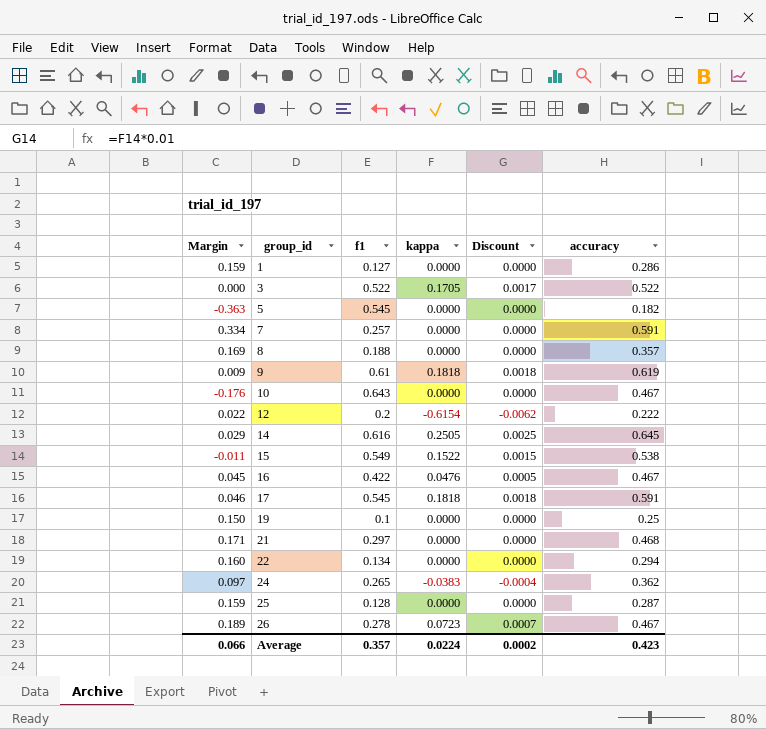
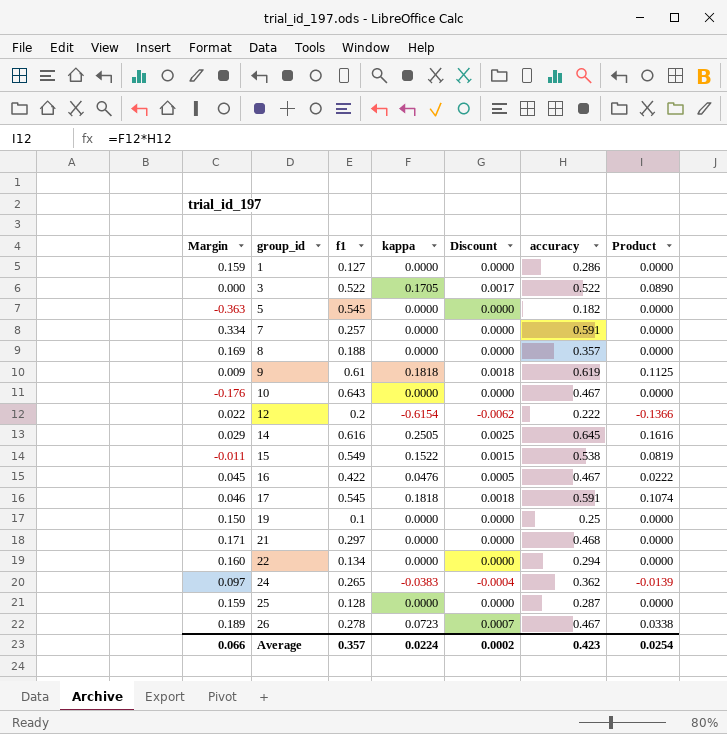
column Product | formula: none -> [kappa] * [accuracy]

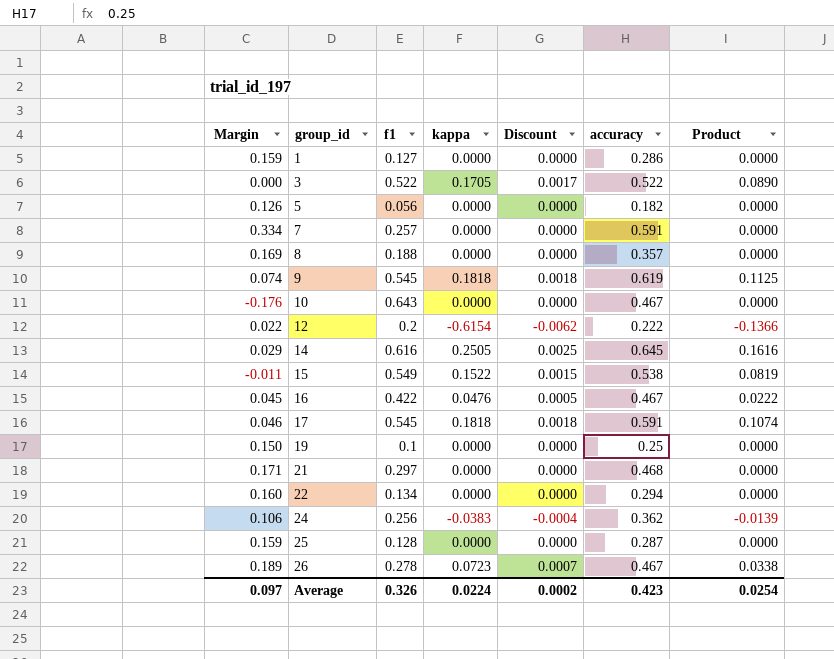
5 | Margin: -0.363 -> 0.126
5 | f1: 0.545 -> 0.056
9 | Margin: 0.009 -> 0.074
9 | f1: 0.61 -> 0.545
24 | Margin: 0.097 -> 0.106
24 | f1: 0.265 -> 0.256
Average | Margin: 0.066 -> 0.097
Average | f1: 0.357 -> 0.326

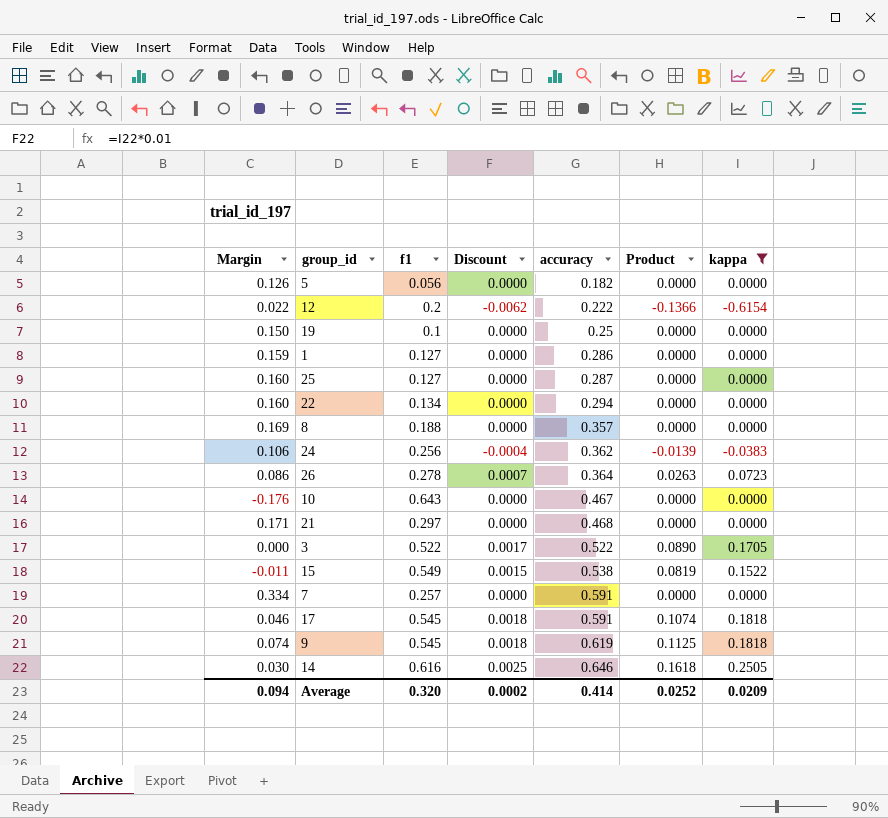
filter: none -> kappa != 0.0476
row order: group_id ascending -> accuracy ascending
column kappa | position: 4 -> 7
25 | Margin: 0.159 -> 0.160
25 | f1: 0.128 -> 0.127
26 | Margin: 0.189 -> 0.086
26 | accuracy: 0.467 -> 0.364
26 | Product: 0.0338 -> 0.0263
14 | Margin: 0.029 -> 0.030
14 | accuracy: 0.645 -> 0.646
14 | Product: 0.1616 -> 0.1618
Average | Margin: 0.097 -> 0.094
Average | f1: 0.326 -> 0.320
Average | accuracy: 0.423 -> 0.414
Average | Product: 0.0254 -> 0.0252
Average | kappa: 0.0224 -> 0.0209

